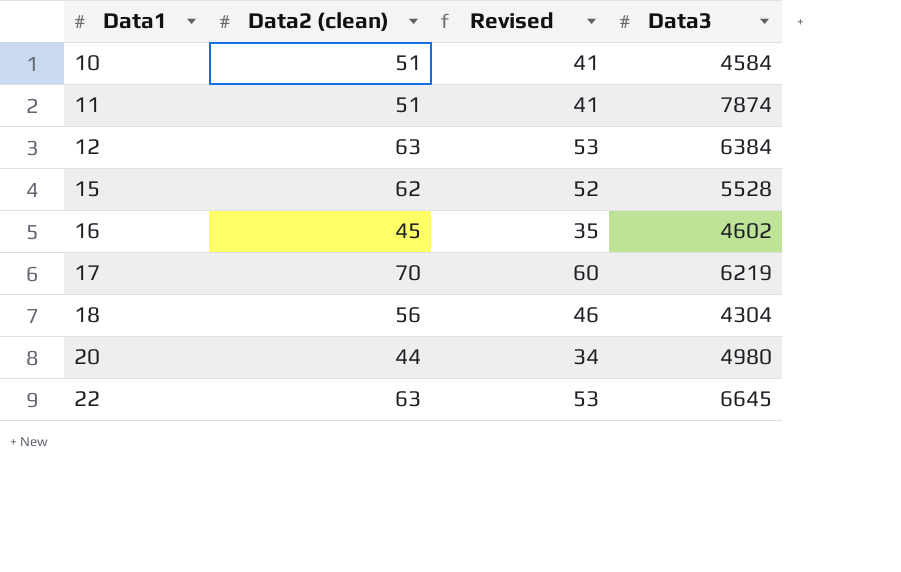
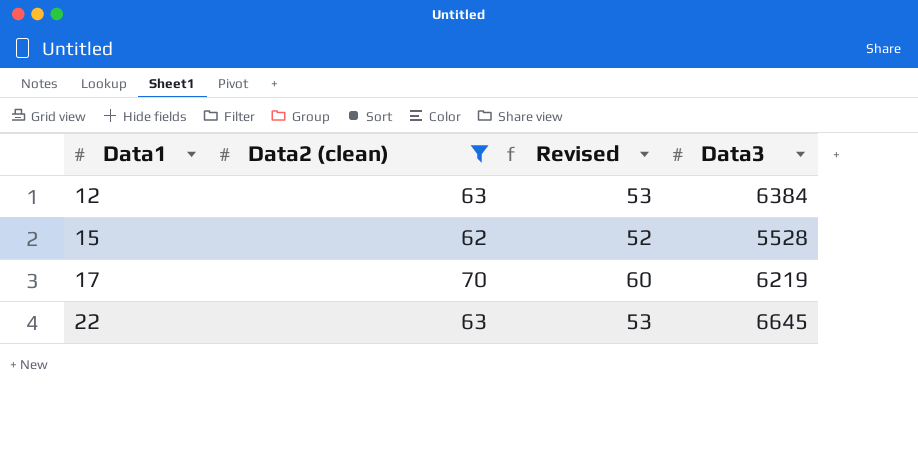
filter: none -> Data2 (clean) >= 62

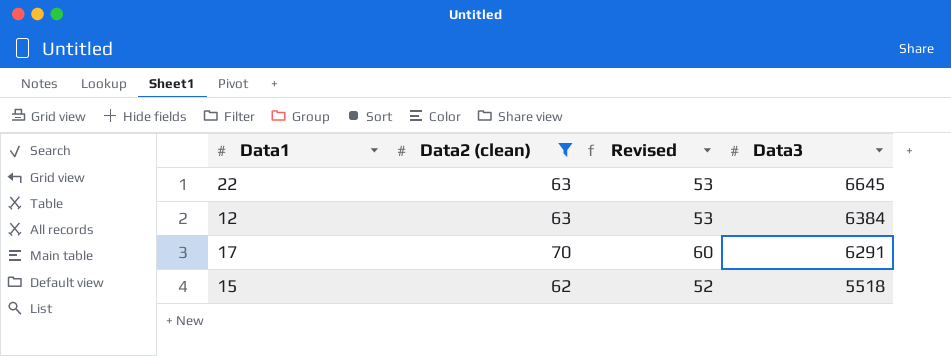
row order: Data1 ascending -> Data3 descending
17 | Data3: 6219 -> 6291
15 | Data3: 5528 -> 5518

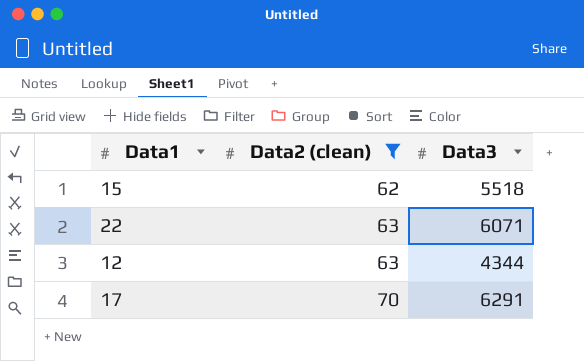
row order: Data3 descending -> Data2 (clean) ascending
column Revised | formula: [Data2 (clean)] - 10 -> none
22 | Data3: 6645 -> 6071
12 | Data3: 6384 -> 4344

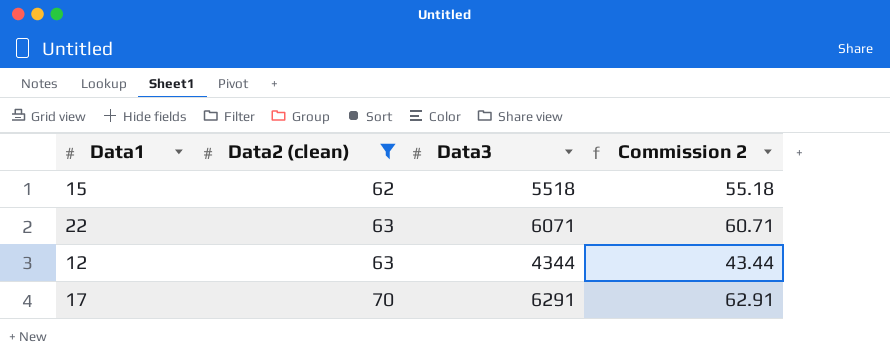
column Commission 2 | formula: none -> [Data3] * 0.01

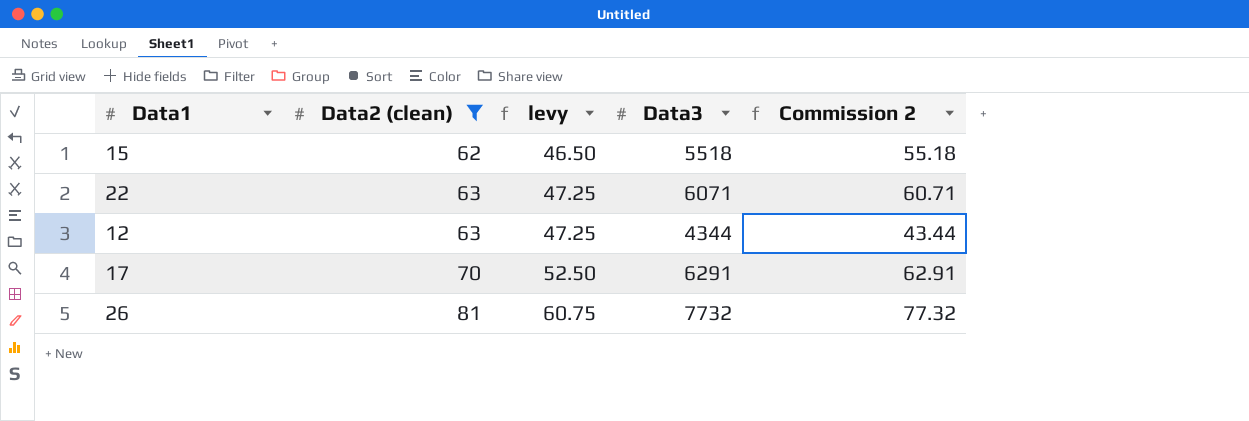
column levy | formula: none -> [Data2 (clean)] * 0.75
row 26: none -> 81 | 60.75 | 7732 | 77.32

